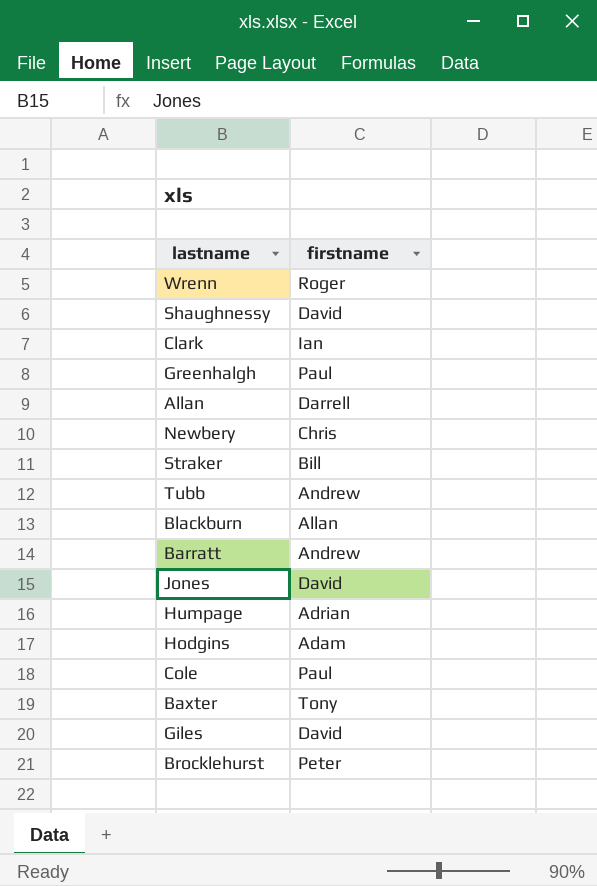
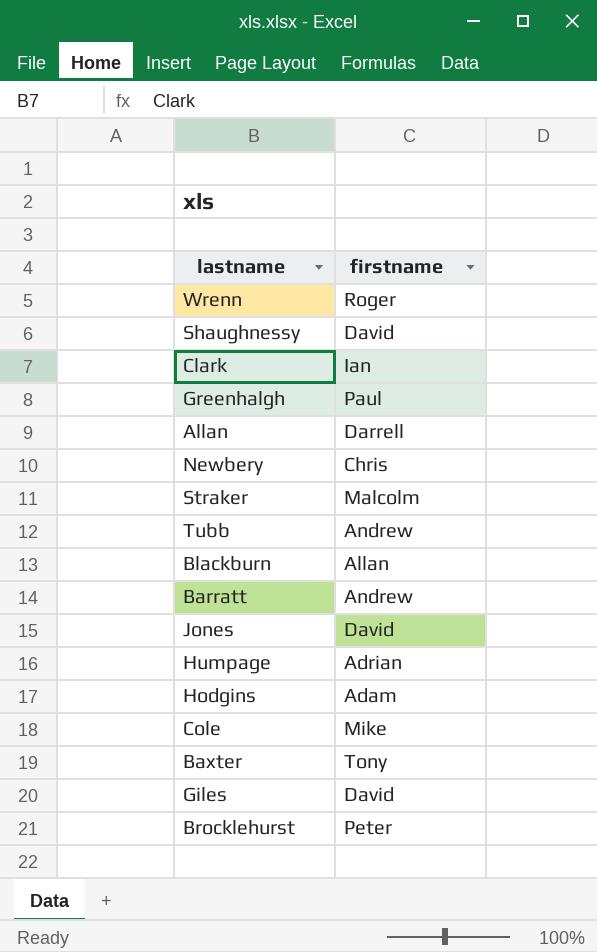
Straker | firstname: Bill -> Malcolm
Cole | firstname: Paul -> Mike

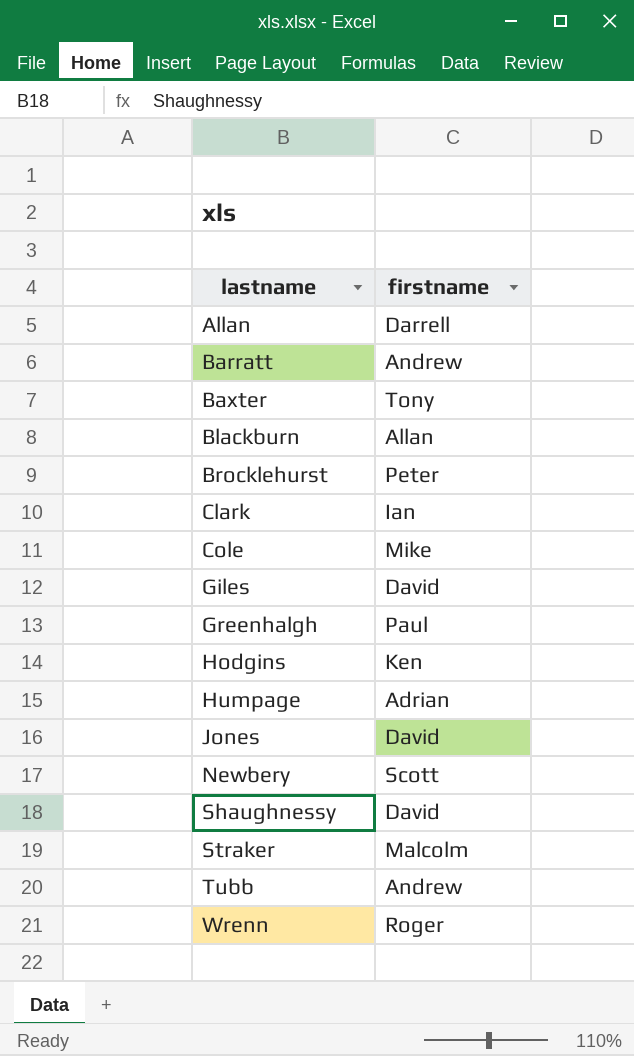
row order: none -> lastname ascending
Hodgins | firstname: Adam -> Ken
Newbery | firstname: Chris -> Scott

